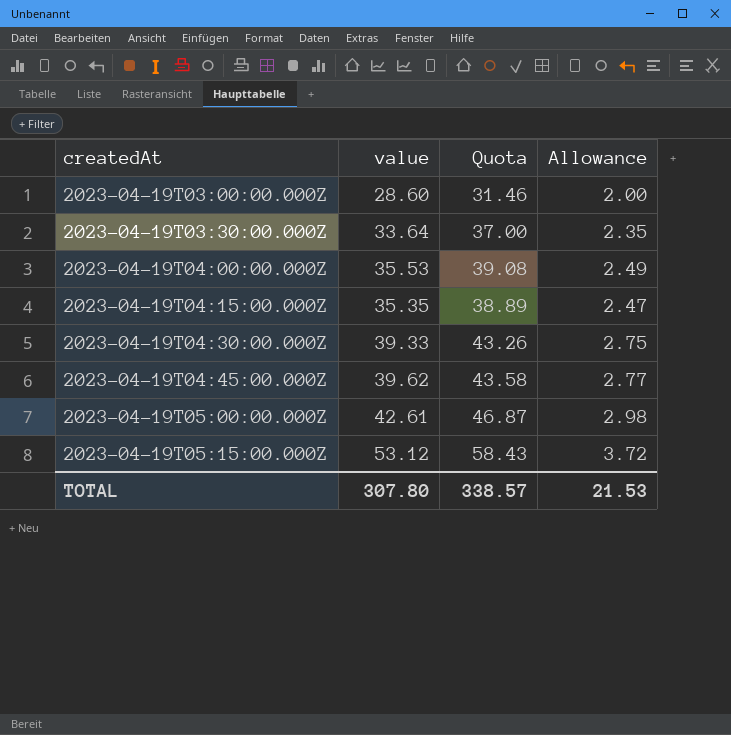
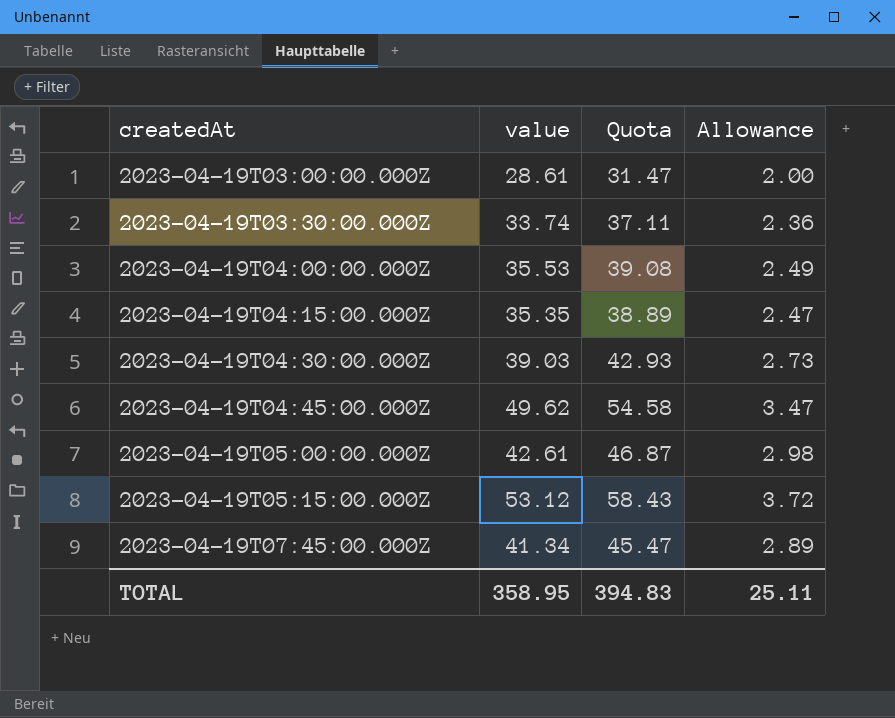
2023-04-19T03:00:00.000Z | value: 28.60 -> 28.61
2023-04-19T03:00:00.000Z | Quota: 31.46 -> 31.47
2023-04-19T03:30:00.000Z | value: 33.64 -> 33.74
2023-04-19T03:30:00.000Z | Quota: 37.00 -> 37.11
2023-04-19T03:30:00.000Z | Allowance: 2.35 -> 2.36
2023-04-19T04:30:00.000Z | value: 39.33 -> 39.03
2023-04-19T04:30:00.000Z | Quota: 43.26 -> 42.93
2023-04-19T04:30:00.000Z | Allowance: 2.75 -> 2.73
2023-04-19T04:45:00.000Z | value: 39.62 -> 49.62
2023-04-19T04:45:00.000Z | Quota: 43.58 -> 54.58
2023-04-19T04:45:00.000Z | Allowance: 2.77 -> 3.47
row 2023-04-19T07:45:00.000Z: none -> 41.34 | 45.47 | 2.89
TOTAL | value: 307.80 -> 358.95
TOTAL | Quota: 338.57 -> 394.83
TOTAL | Allowance: 21.53 -> 25.11

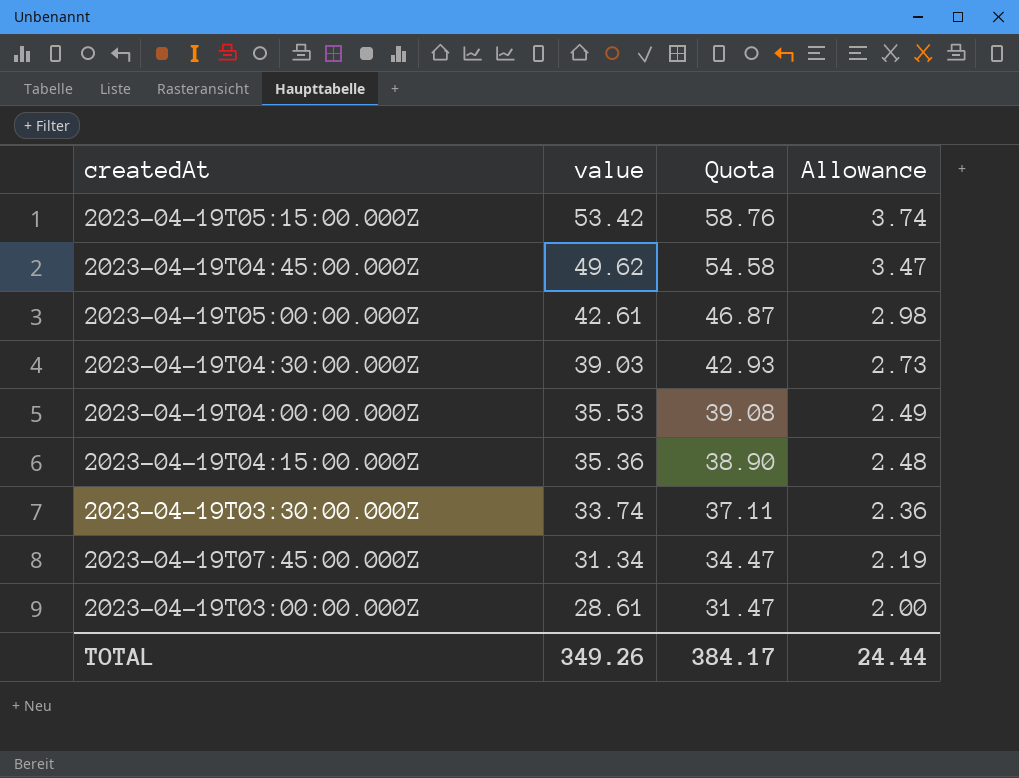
row order: createdAt ascending -> value descending
2023-04-19T05:15:00.000Z | value: 53.12 -> 53.42
2023-04-19T05:15:00.000Z | Quota: 58.43 -> 58.76
2023-04-19T05:15:00.000Z | Allowance: 3.72 -> 3.74
2023-04-19T04:15:00.000Z | value: 35.35 -> 35.36
2023-04-19T04:15:00.000Z | Quota: 38.89 -> 38.90
2023-04-19T04:15:00.000Z | Allowance: 2.47 -> 2.48
2023-04-19T07:45:00.000Z | value: 41.34 -> 31.34
2023-04-19T07:45:00.000Z | Quota: 45.47 -> 34.47
2023-04-19T07:45:00.000Z | Allowance: 2.89 -> 2.19
TOTAL | value: 358.95 -> 349.26
TOTAL | Quota: 394.83 -> 384.17
TOTAL | Allowance: 25.11 -> 24.44

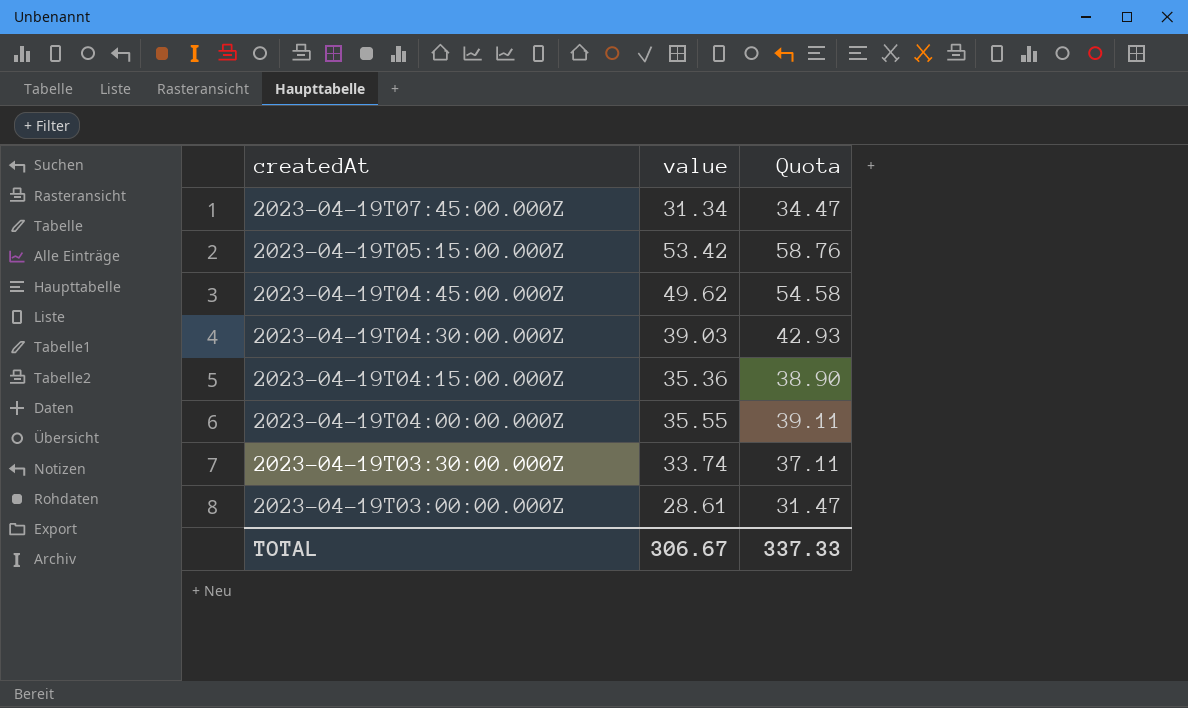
row order: value descending -> createdAt descending
column Allowance | formula: [value] * 0.07 -> none
row 2023-04-19T05:00:00.000Z: 42.61 | 46.87 | 2.98 -> none
2023-04-19T04:00:00.000Z | value: 35.53 -> 35.55
2023-04-19T04:00:00.000Z | Quota: 39.08 -> 39.11
TOTAL | value: 349.26 -> 306.67
TOTAL | Quota: 384.17 -> 337.33

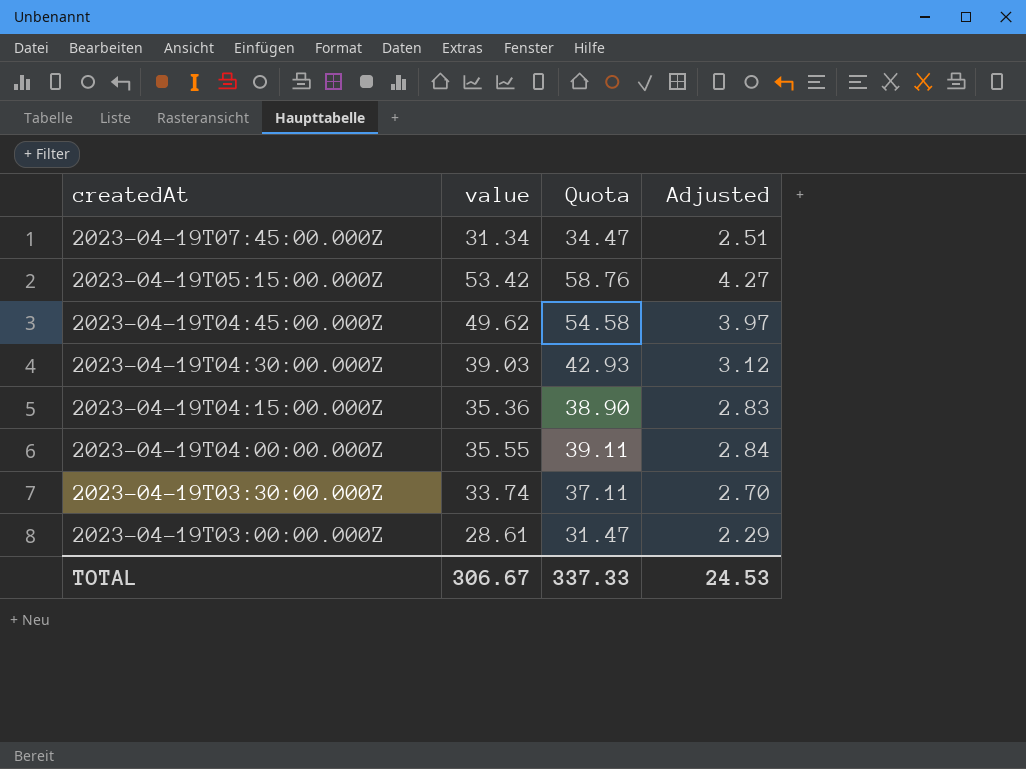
column Adjusted | formula: none -> [value] * 0.08

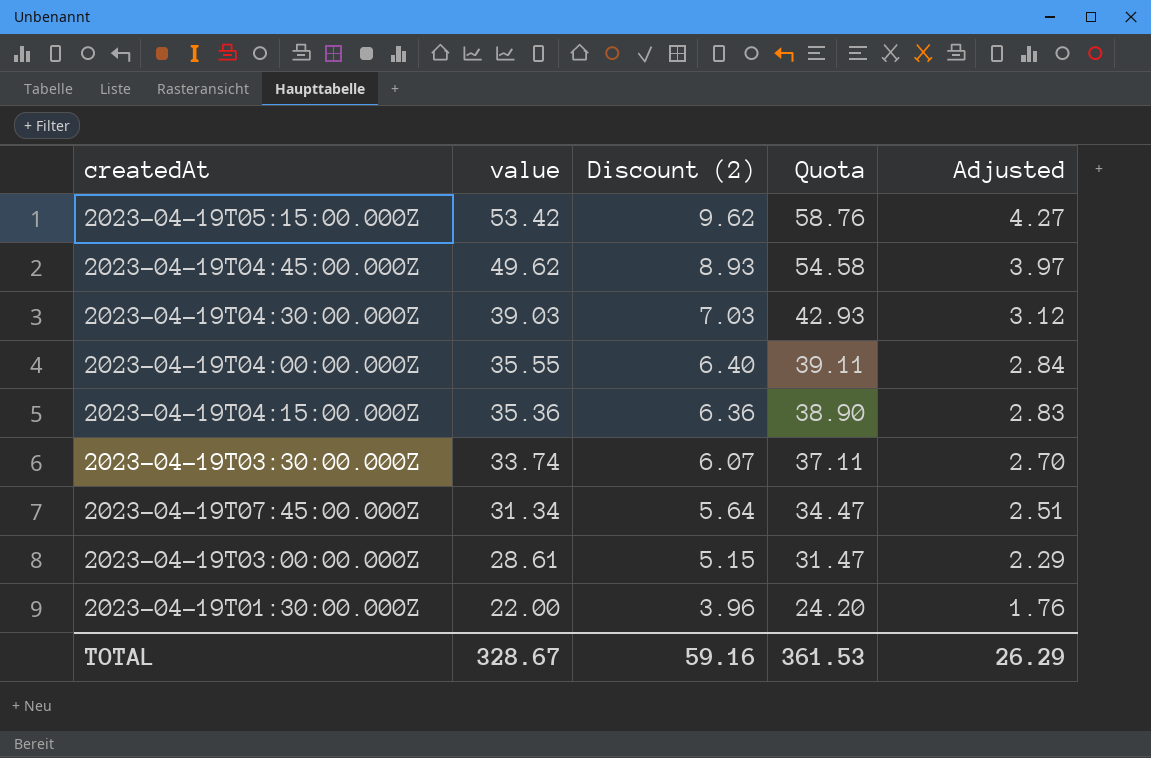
row order: createdAt descending -> value descending
column Discount (2) | formula: none -> [value] * 0.18
row 2023-04-19T01:30:00.000Z: none -> 22.00 | 3.96 | 24.20 | 1.76
TOTAL | value: 306.67 -> 328.67
TOTAL | Quota: 337.33 -> 361.53
TOTAL | Adjusted: 24.53 -> 26.29

